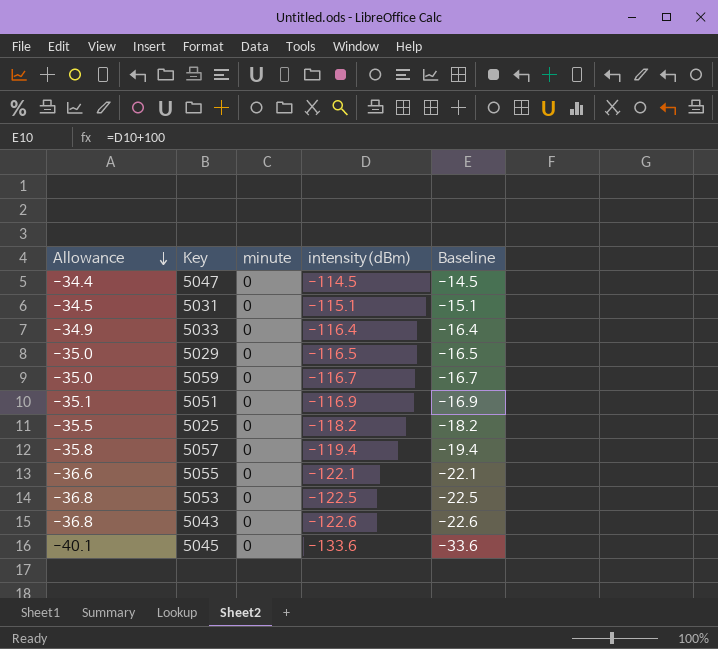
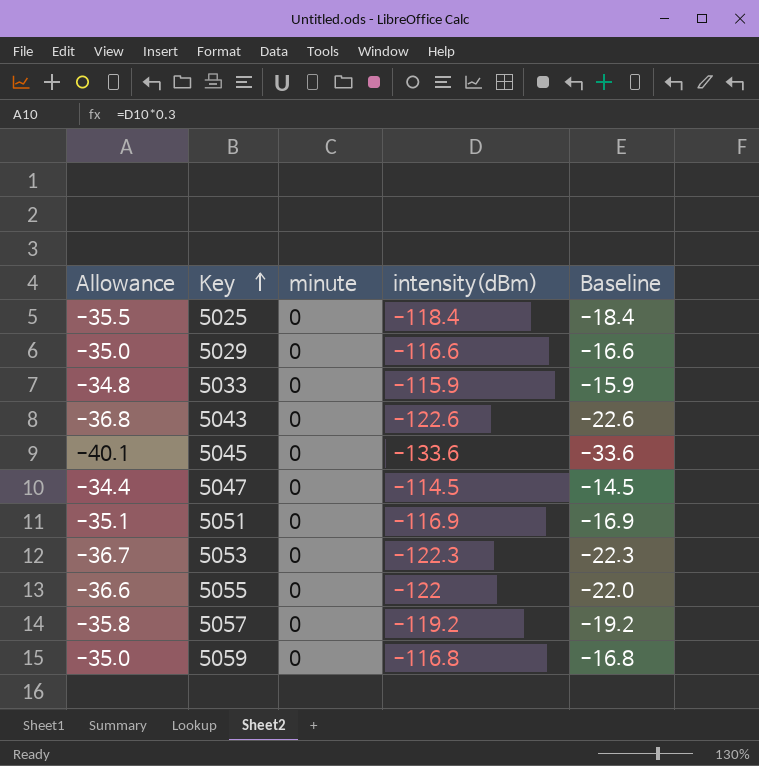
row order: Allowance descending -> Key ascending
row 5031: -34.5 | 0 | -115.1 | -15.1 -> none
5025 | intensity(dBm): -118.2 -> -118.4
5025 | Baseline: -18.2 -> -18.4
5029 | intensity(dBm): -116.5 -> -116.6
5029 | Baseline: -16.5 -> -16.6
5033 | Allowance: -34.9 -> -34.8
5033 | intensity(dBm): -116.4 -> -115.9
5033 | Baseline: -16.4 -> -15.9
5053 | Allowance: -36.8 -> -36.7
5053 | intensity(dBm): -122.5 -> -122.3
5053 | Baseline: -22.5 -> -22.3
5055 | intensity(dBm): -122.1 -> -122
5055 | Baseline: -22.1 -> -22.0
5057 | intensity(dBm): -119.4 -> -119.2
5057 | Baseline: -19.4 -> -19.2
5059 | intensity(dBm): -116.7 -> -116.8
5059 | Baseline: -16.7 -> -16.8

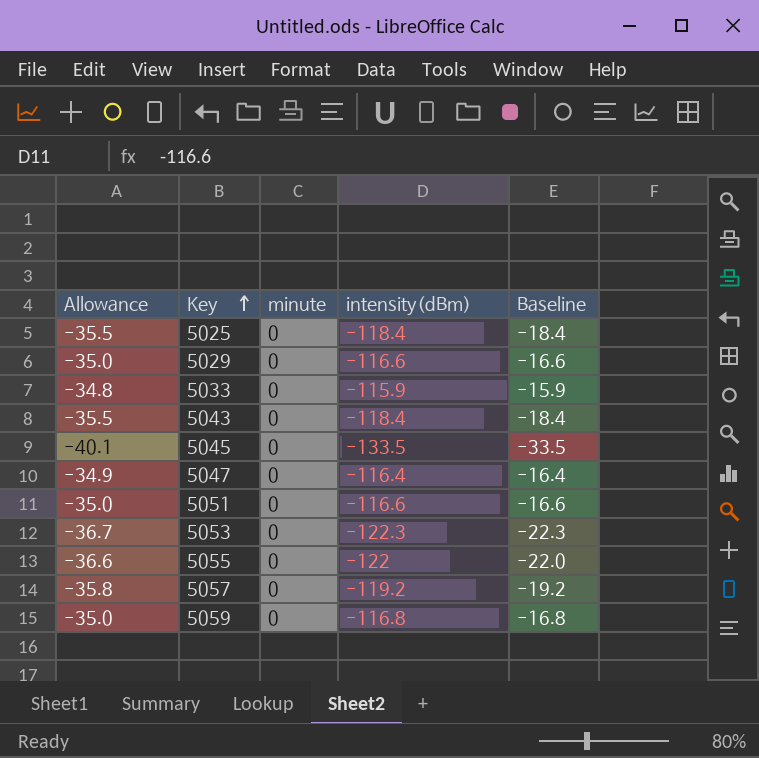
5043 | Allowance: -36.8 -> -35.5
5043 | intensity(dBm): -122.6 -> -118.4
5043 | Baseline: -22.6 -> -18.4
5045 | intensity(dBm): -133.6 -> -133.5
5045 | Baseline: -33.6 -> -33.5
5047 | Allowance: -34.4 -> -34.9
5047 | intensity(dBm): -114.5 -> -116.4
5047 | Baseline: -14.5 -> -16.4
5051 | Allowance: -35.1 -> -35.0
5051 | intensity(dBm): -116.9 -> -116.6
5051 | Baseline: -16.9 -> -16.6

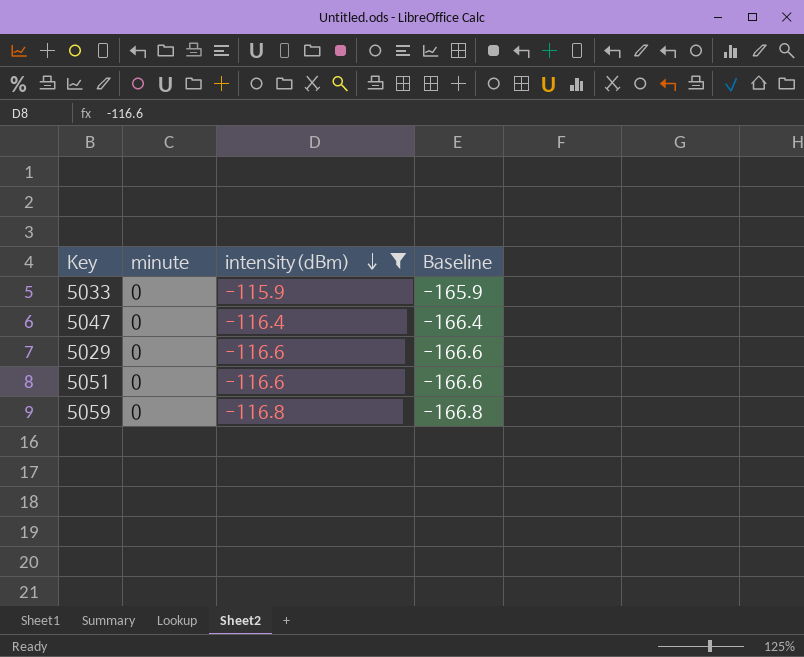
filter: none -> intensity(dBm) >= -116.8
row order: Key ascending -> intensity(dBm) descending
column Allowance | formula: [intensity(dBm)] * 0.3 -> none
column Baseline | formula: [intensity(dBm)] + 100 -> [intensity(dBm)] - 50

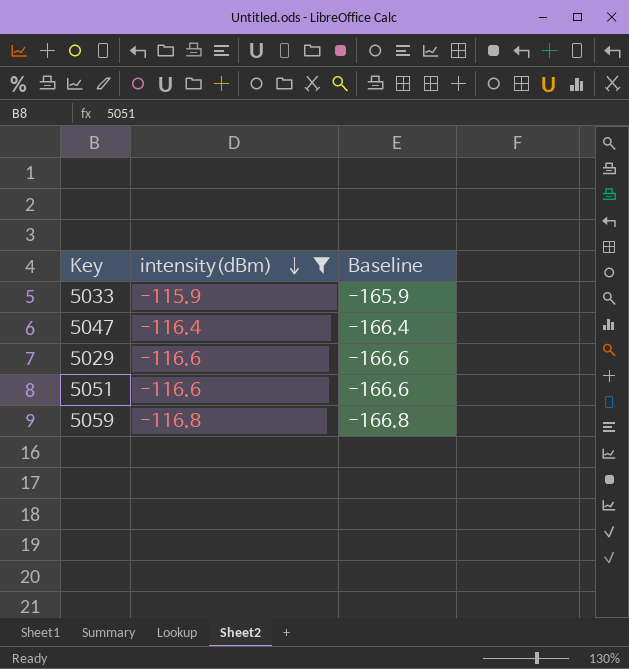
column minute | position: 2 -> none

